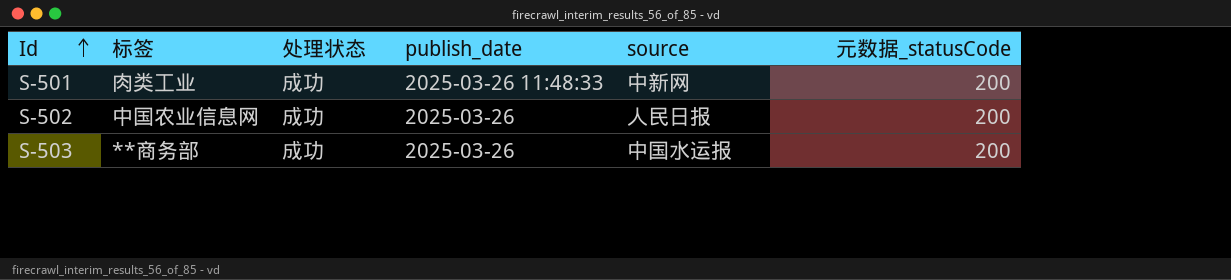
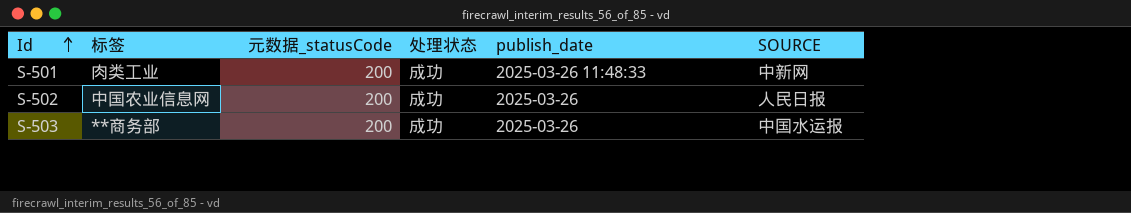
column 元数据_statusCode | position: 6 -> 3
column name: source -> SOURCE

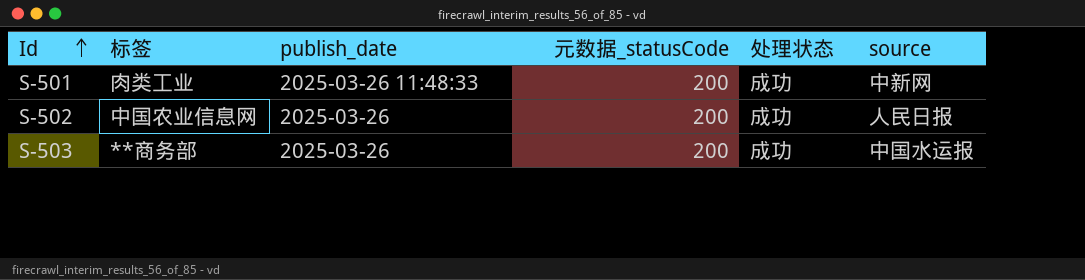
column publish_date | position: 5 -> 3
column name: SOURCE -> source

